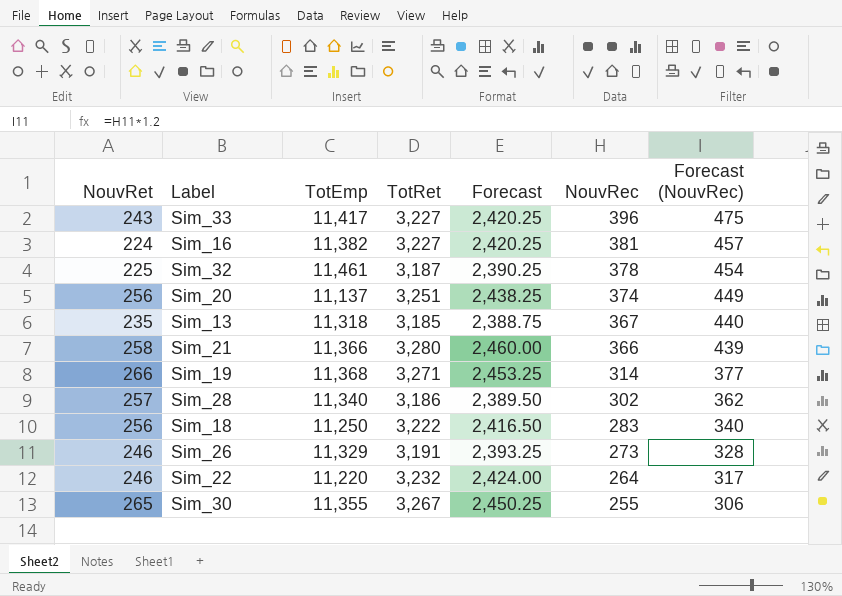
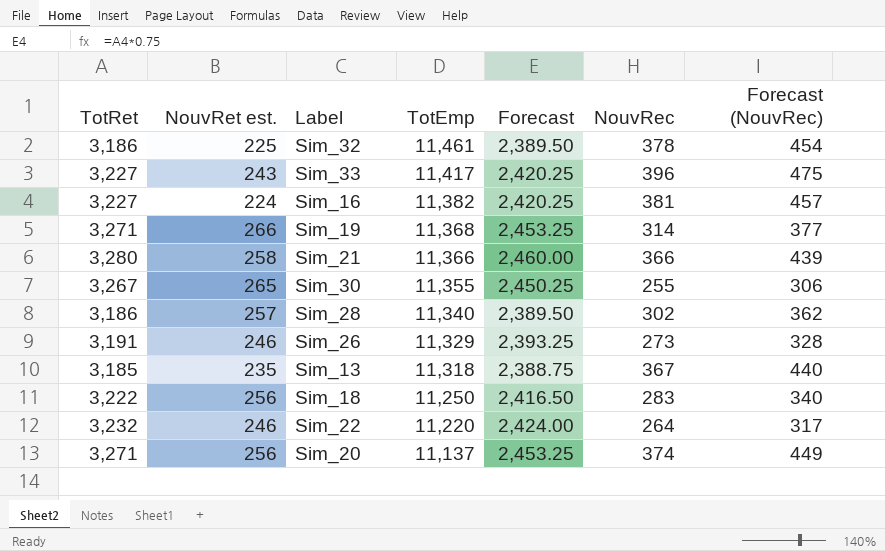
row order: NouvRec descending -> TotEmp descending
column TotRet | position: 4 -> 1
column name: NouvRet -> NouvRet est.
Sim_32 | TotRet: 3,187 -> 3,186
Sim_32 | Forecast: 2,390.25 -> 2,389.50
Sim_20 | TotRet: 3,251 -> 3,271
Sim_20 | Forecast: 2,438.25 -> 2,453.25

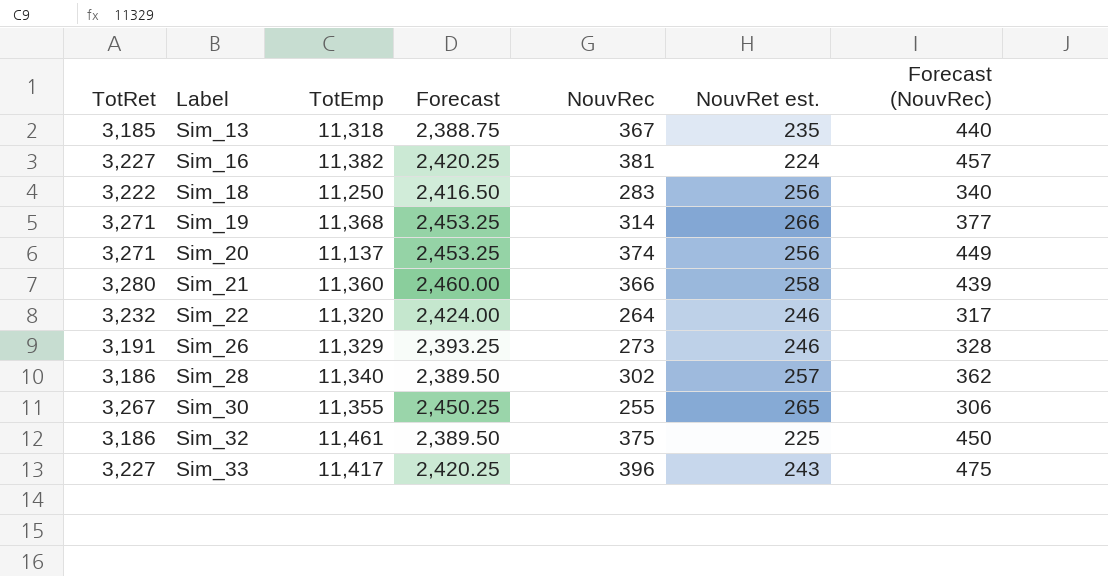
row order: TotEmp descending -> Label ascending
column NouvRet est. | position: 2 -> 6
Sim_21 | TotEmp: 11,366 -> 11,360
Sim_22 | TotEmp: 11,220 -> 11,320
Sim_32 | NouvRec: 378 -> 375
Sim_32 | Forecast (NouvRec): 454 -> 450

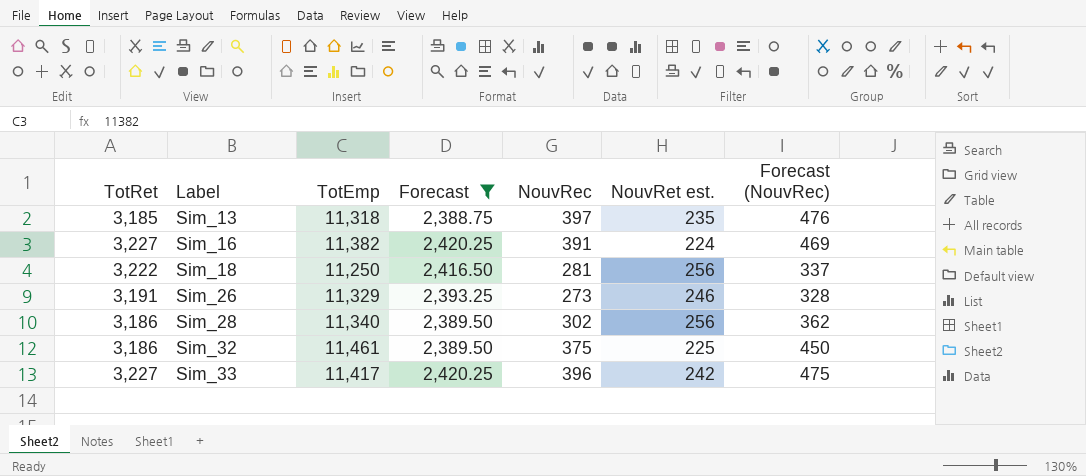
filter: none -> Forecast <= 2,420.25
Sim_13 | NouvRec: 367 -> 397
Sim_13 | Forecast (NouvRec): 440 -> 476
Sim_16 | NouvRec: 381 -> 391
Sim_16 | Forecast (NouvRec): 457 -> 469
Sim_18 | NouvRec: 283 -> 281
Sim_18 | Forecast (NouvRec): 340 -> 337
Sim_28 | NouvRet est.: 257 -> 256
Sim_33 | NouvRet est.: 243 -> 242

